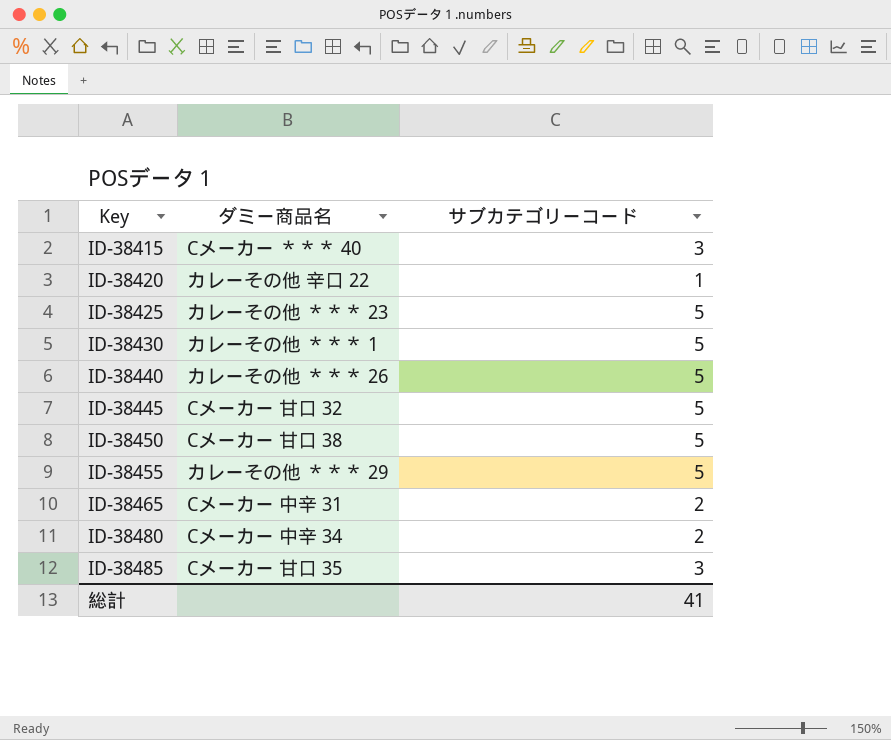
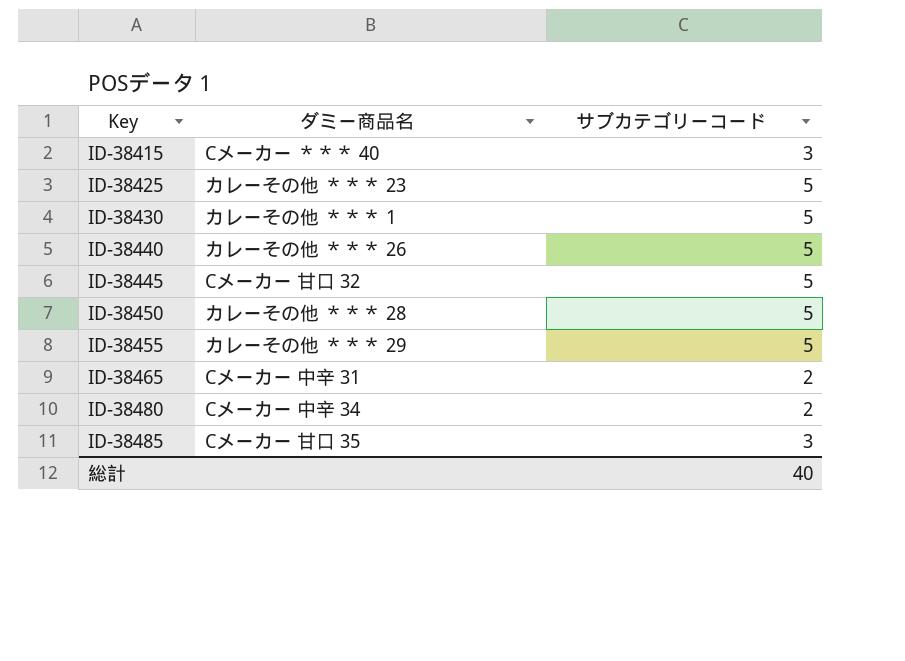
row ID-38420: カレーその他 辛口 22 | 1 -> none
ID-38450 | ダミー商品名: Cメーカー 甘口 38 -> カレーその他 ＊＊＊ 28
総計 | サブカテゴリーコード: 41 -> 40

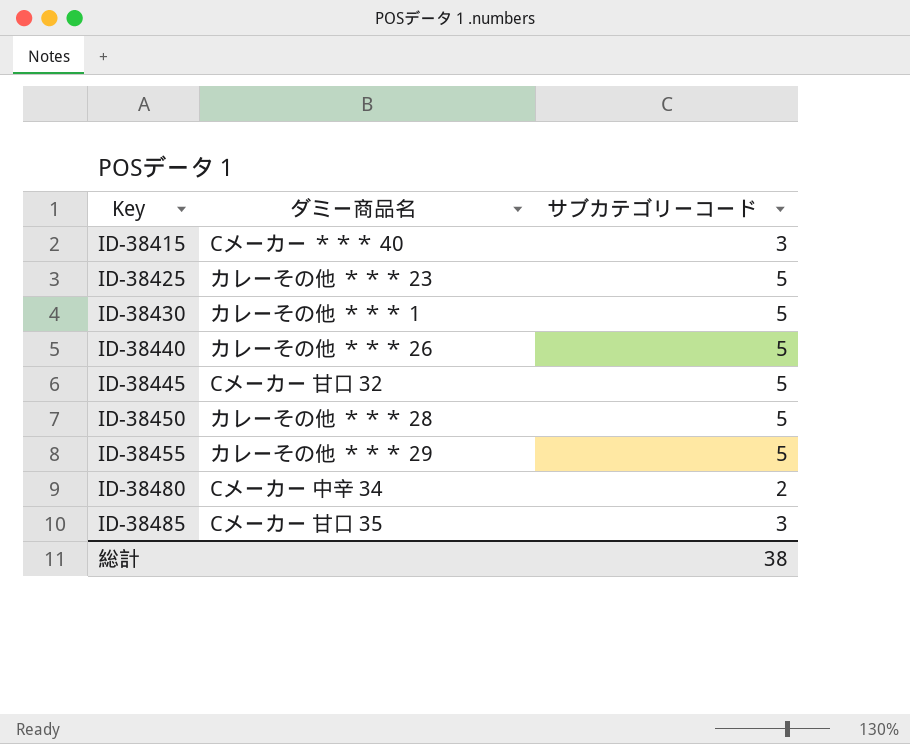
row ID-38465: Cメーカー 中辛 31 | 2 -> none
総計 | サブカテゴリーコード: 40 -> 38

